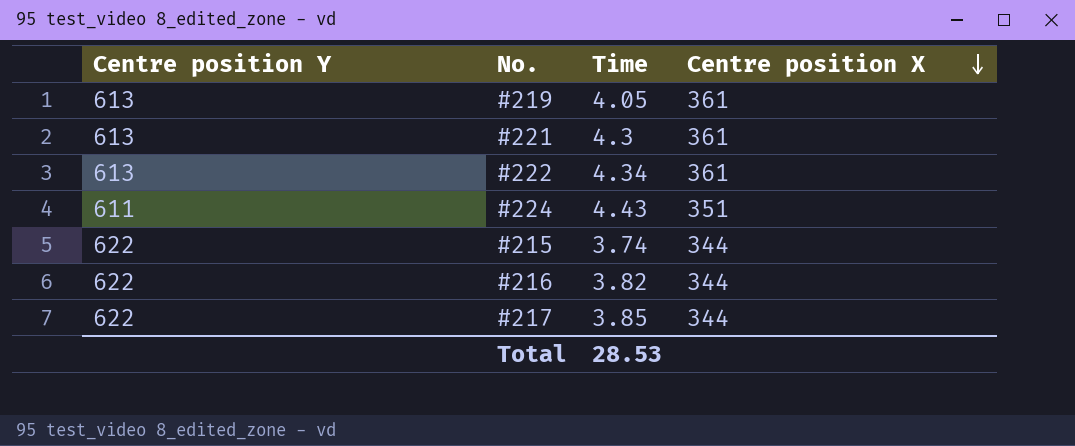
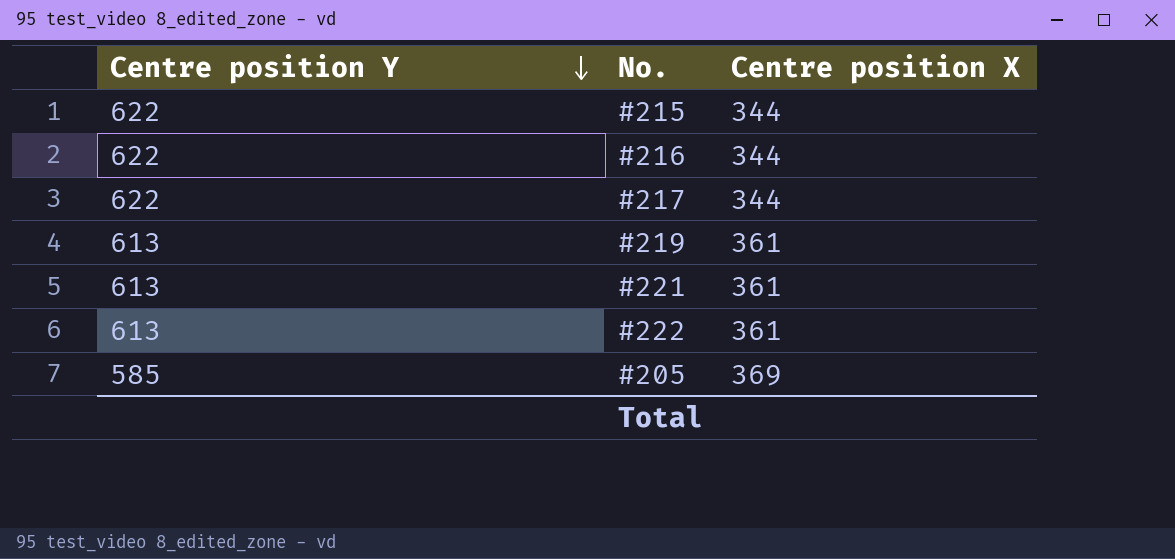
row order: Centre position X descending -> Centre position Y descending
column Time | position: 3 -> none
row #224: 611 | 4.43 | 351 -> none
row #205: none -> 585 | 369

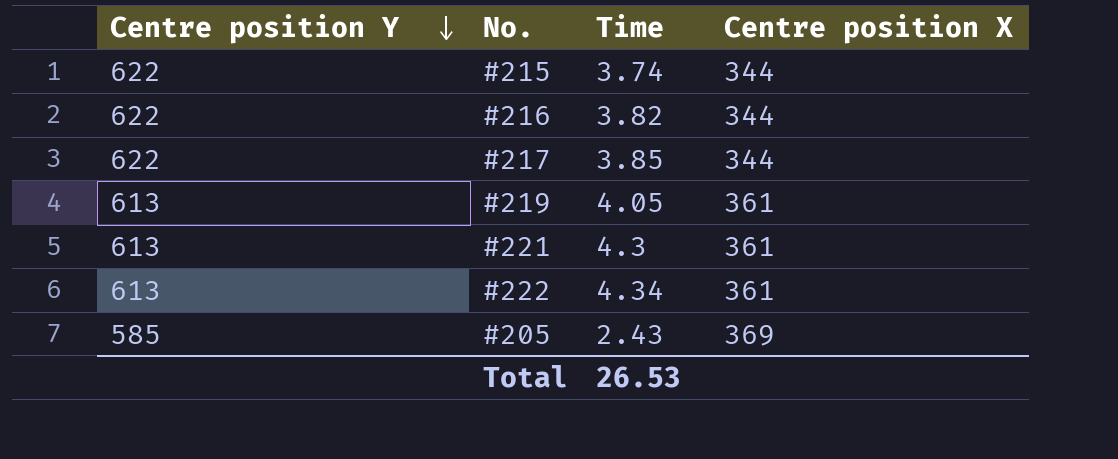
column Time | position: none -> 3

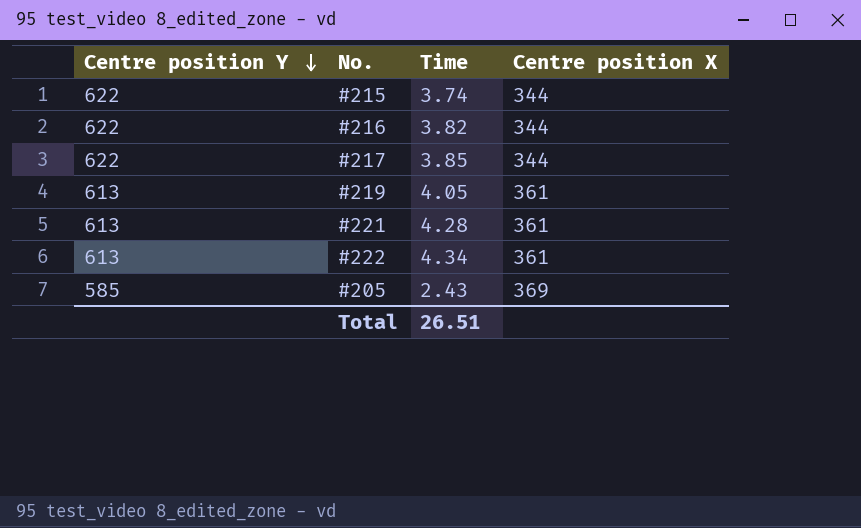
#221 | Time: 4.3 -> 4.28
Total | Time: 26.53 -> 26.51

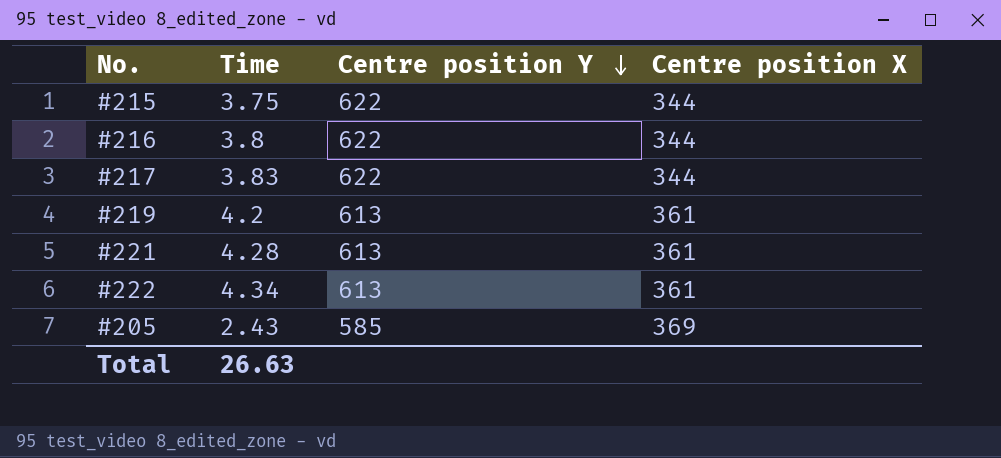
column Centre position Y | position: 1 -> 3
#215 | Time: 3.74 -> 3.75
#216 | Time: 3.82 -> 3.8
#217 | Time: 3.85 -> 3.83
#219 | Time: 4.05 -> 4.2
Total | Time: 26.51 -> 26.63

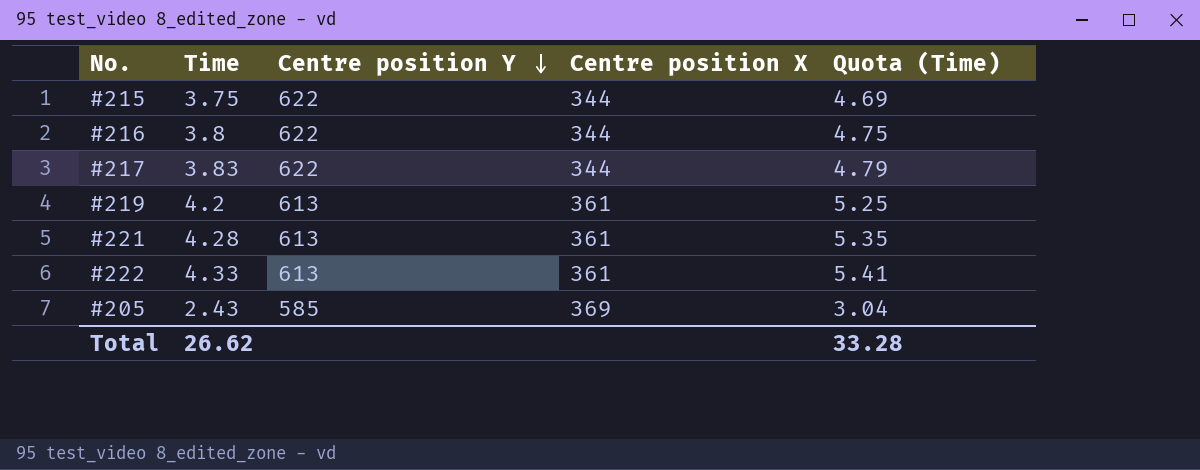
column Quota (Time) | formula: none -> [Time] * 1.25
#222 | Time: 4.34 -> 4.33
Total | Time: 26.63 -> 26.62

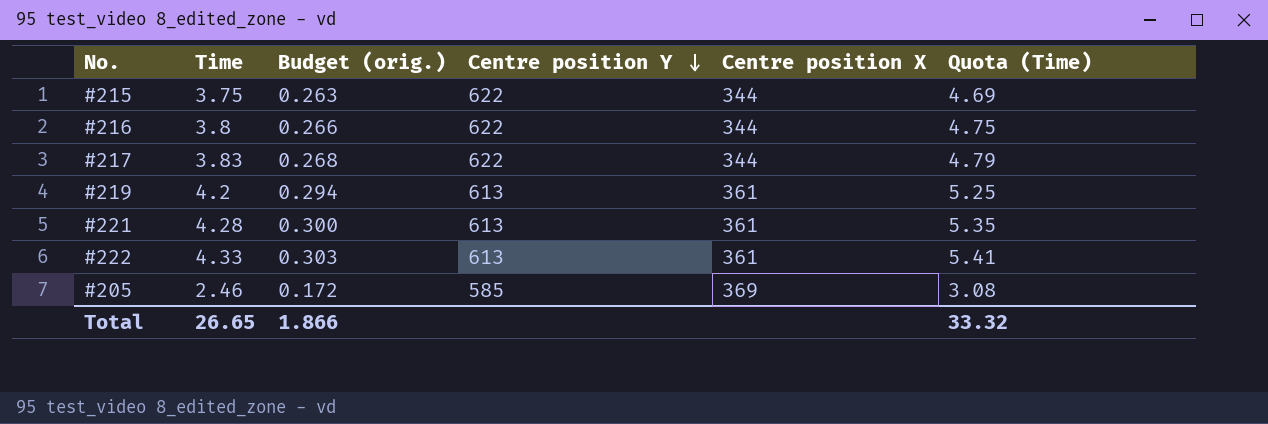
column Budget (orig.) | formula: none -> [Time] * 0.07
#205 | Time: 2.43 -> 2.46
#205 | Quota (Time): 3.04 -> 3.08
Total | Time: 26.62 -> 26.65
Total | Quota (Time): 33.28 -> 33.32

